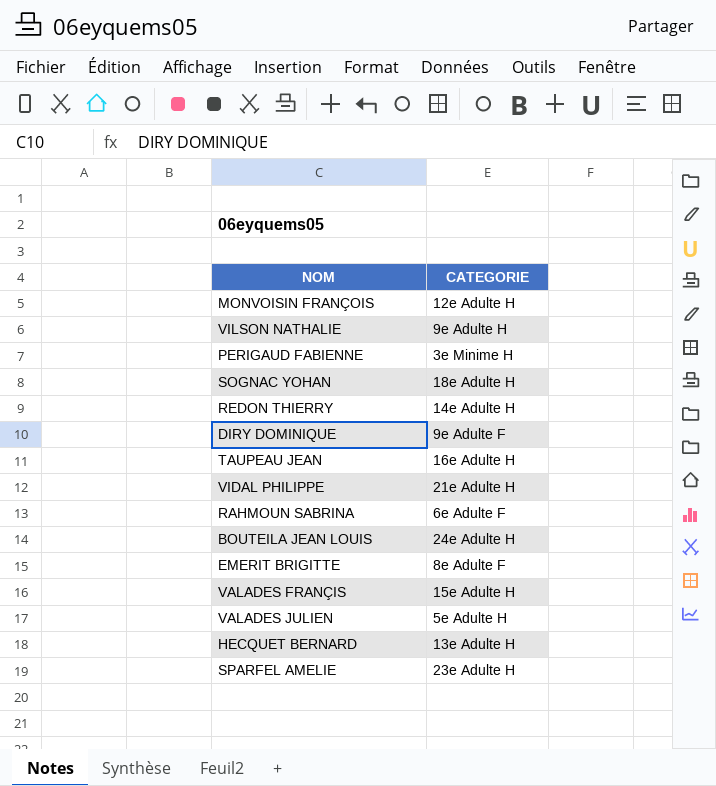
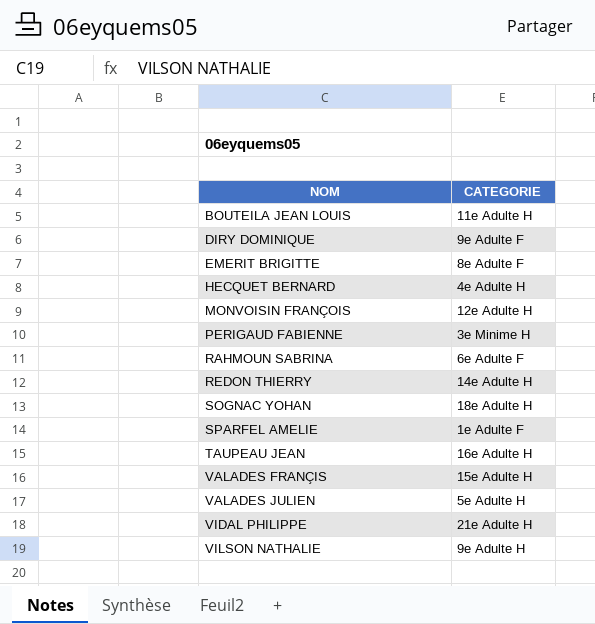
row order: none -> NOM ascending
BOUTEILA JEAN LOUIS | CATEGORIE: 24e Adulte H -> 11e Adulte H
HECQUET BERNARD | CATEGORIE: 13e Adulte H -> 4e Adulte H
SPARFEL AMELIE | CATEGORIE: 23e Adulte H -> 1e Adulte F

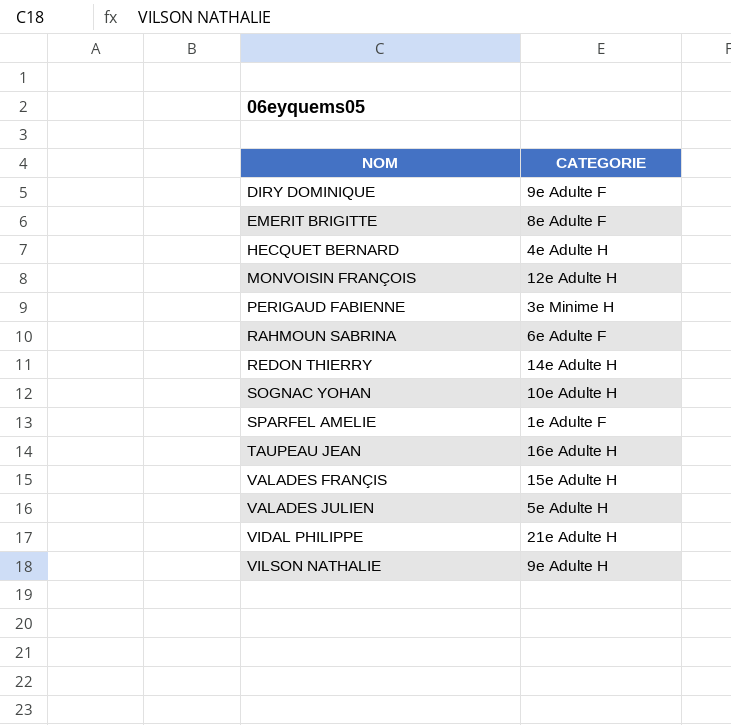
row BOUTEILA JEAN LOUIS: 11e Adulte H -> none
SOGNAC YOHAN | CATEGORIE: 18e Adulte H -> 10e Adulte H

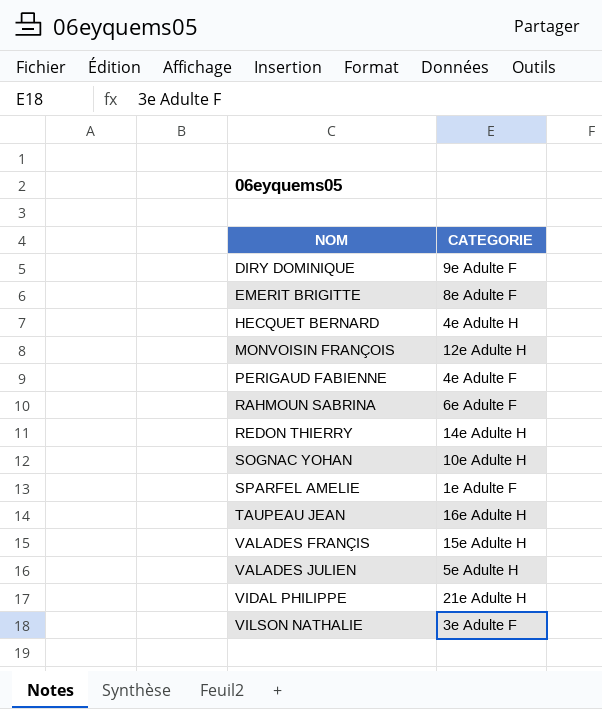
PERIGAUD FABIENNE | CATEGORIE: 3e Minime H -> 4e Adulte F
VILSON NATHALIE | CATEGORIE: 9e Adulte H -> 3e Adulte F

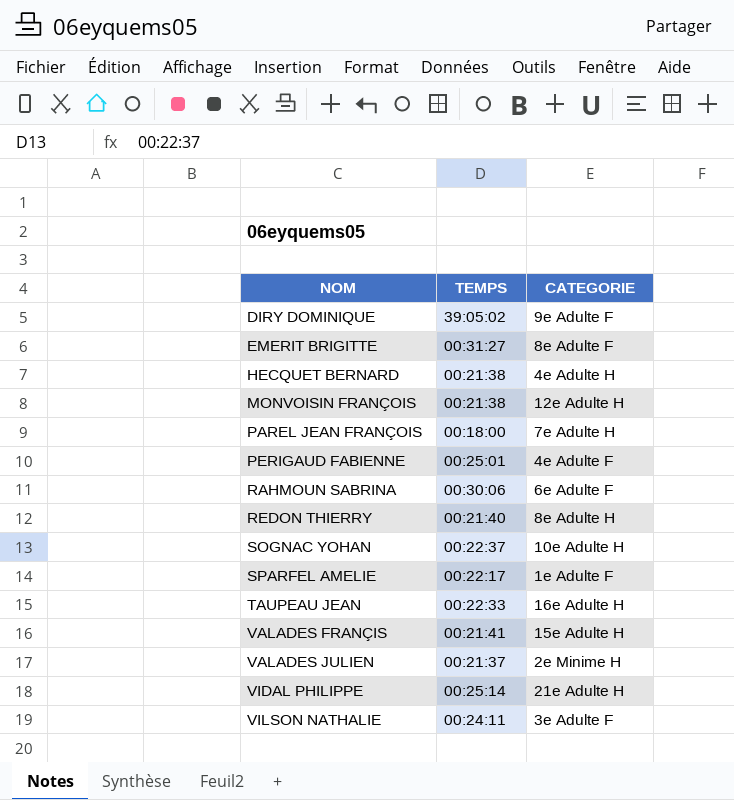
column TEMPS | position: none -> 2
row PAREL JEAN FRANÇOIS: none -> 00:18:00 | 7e Adulte H
REDON THIERRY | CATEGORIE: 14e Adulte H -> 8e Adulte H
VALADES JULIEN | CATEGORIE: 5e Adulte H -> 2e Minime H

